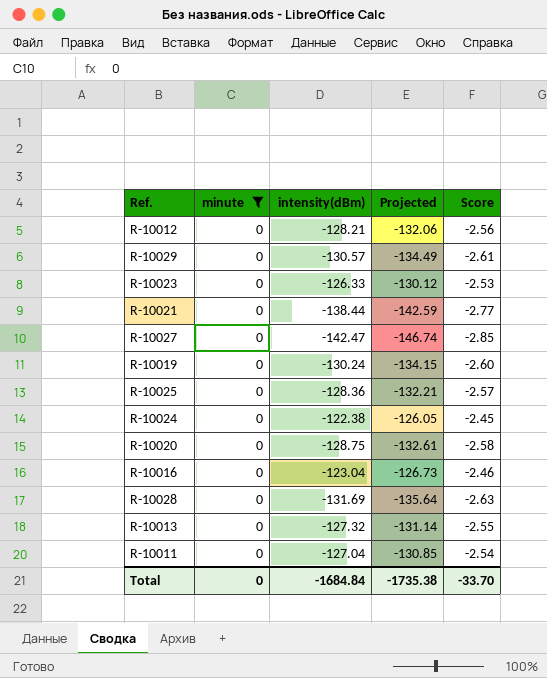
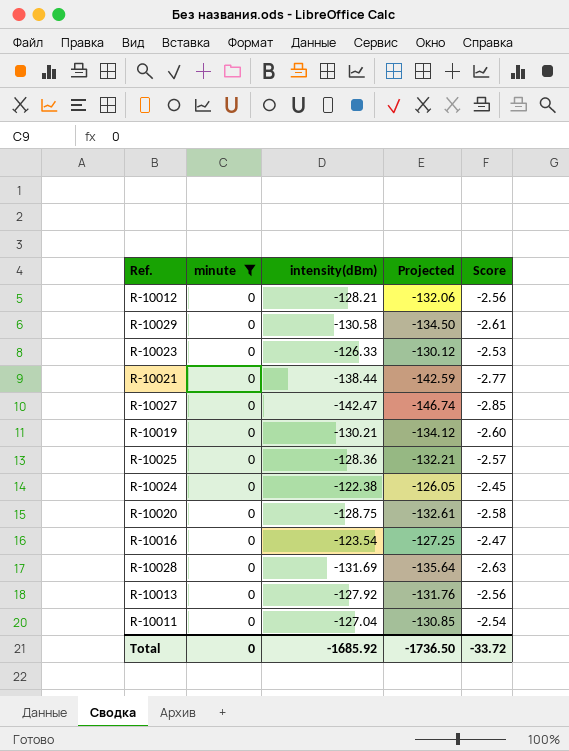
R-10029 | intensity(dBm): -130.57 -> -130.58
R-10029 | Projected: -134.49 -> -134.50
R-10019 | intensity(dBm): -130.24 -> -130.21
R-10019 | Projected: -134.15 -> -134.12
R-10016 | intensity(dBm): -123.04 -> -123.54
R-10016 | Projected: -126.73 -> -127.25
R-10016 | Score: -2.46 -> -2.47
R-10013 | intensity(dBm): -127.32 -> -127.92
R-10013 | Projected: -131.14 -> -131.76
R-10013 | Score: -2.55 -> -2.56
Total | intensity(dBm): -1684.84 -> -1685.92
Total | Projected: -1735.38 -> -1736.50
Total | Score: -33.70 -> -33.72

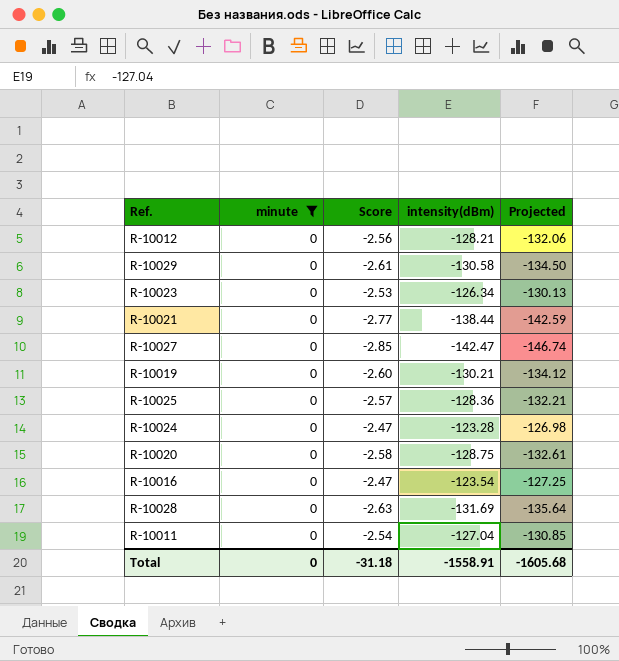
column Score | position: 5 -> 3
row R-10013: 0 | -127.92 | -131.76 | -2.56 -> none
R-10023 | intensity(dBm): -126.33 -> -126.34
R-10023 | Projected: -130.12 -> -130.13
R-10024 | Score: -2.45 -> -2.47
R-10024 | intensity(dBm): -122.38 -> -123.28
R-10024 | Projected: -126.05 -> -126.98
Total | Score: -33.72 -> -31.18
Total | intensity(dBm): -1685.92 -> -1558.91
Total | Projected: -1736.50 -> -1605.68

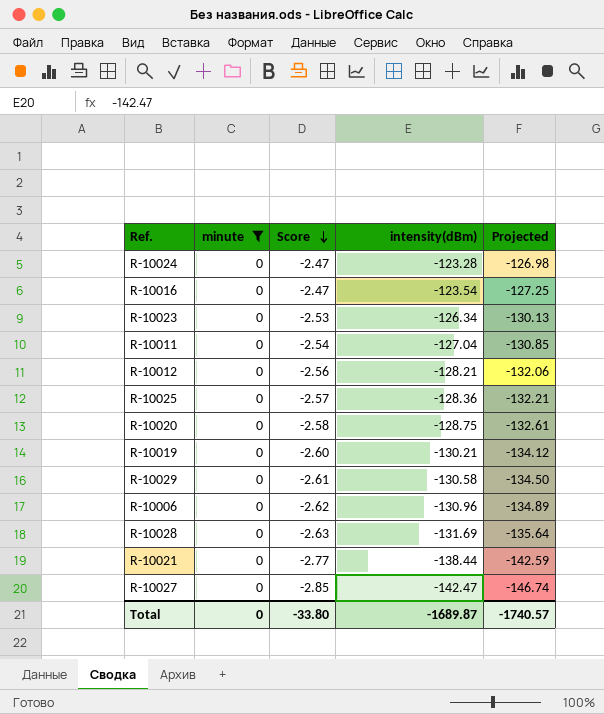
row order: none -> Score descending
row R-10006: none -> 0 | -2.62 | -130.96 | -134.89
Total | Score: -31.18 -> -33.80
Total | intensity(dBm): -1558.91 -> -1689.87
Total | Projected: -1605.68 -> -1740.57

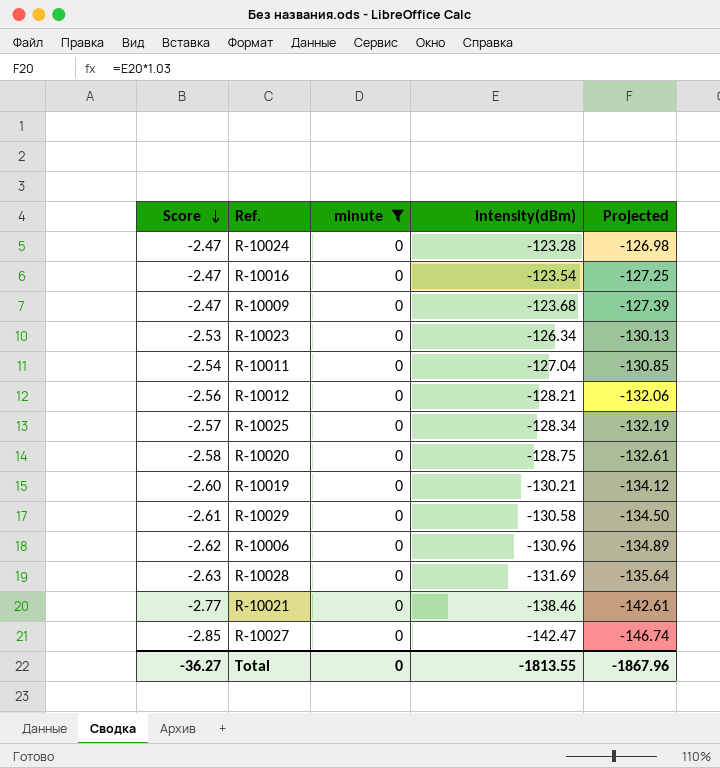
column Score | position: 3 -> 1
row R-10009: none -> -2.47 | 0 | -123.68 | -127.39
R-10025 | intensity(dBm): -128.36 -> -128.34
R-10025 | Projected: -132.21 -> -132.19
R-10021 | intensity(dBm): -138.44 -> -138.46
R-10021 | Projected: -142.59 -> -142.61
Total | Score: -33.80 -> -36.27
Total | intensity(dBm): -1689.87 -> -1813.55
Total | Projected: -1740.57 -> -1867.96

